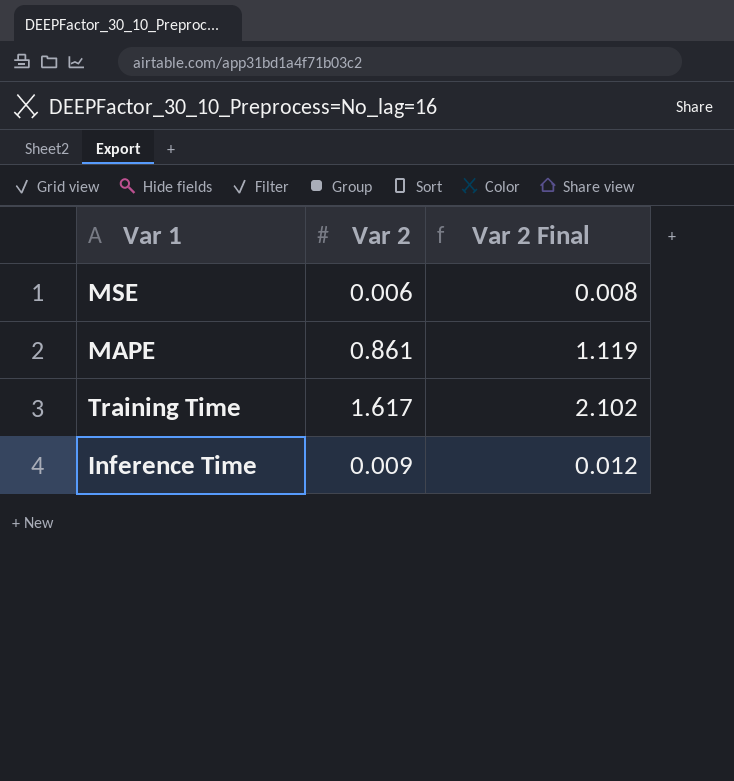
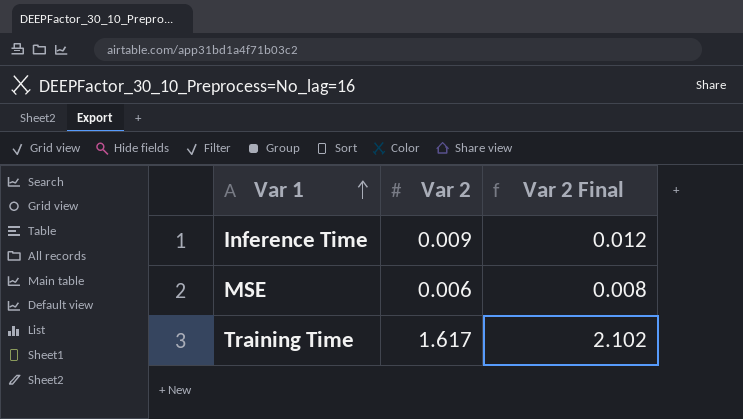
row order: none -> Var 1 ascending
row MAPE: 0.861 | 1.119 -> none

